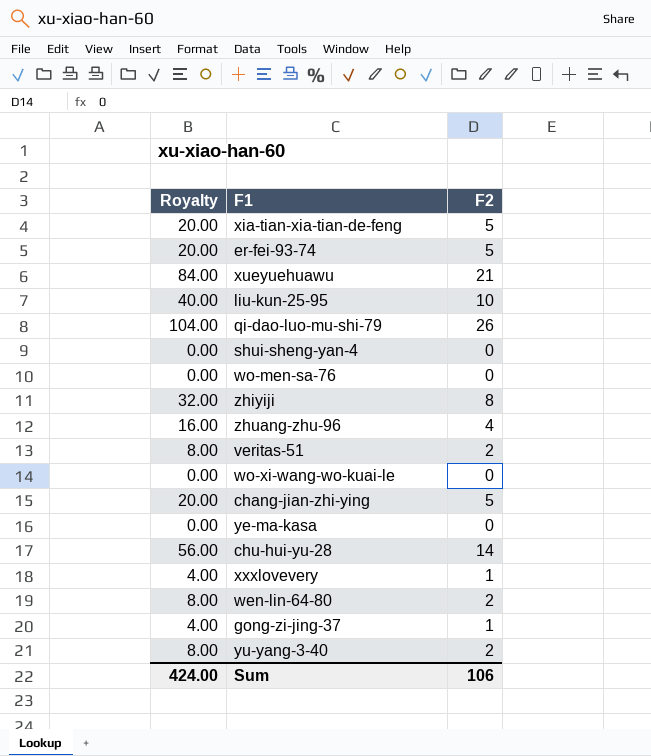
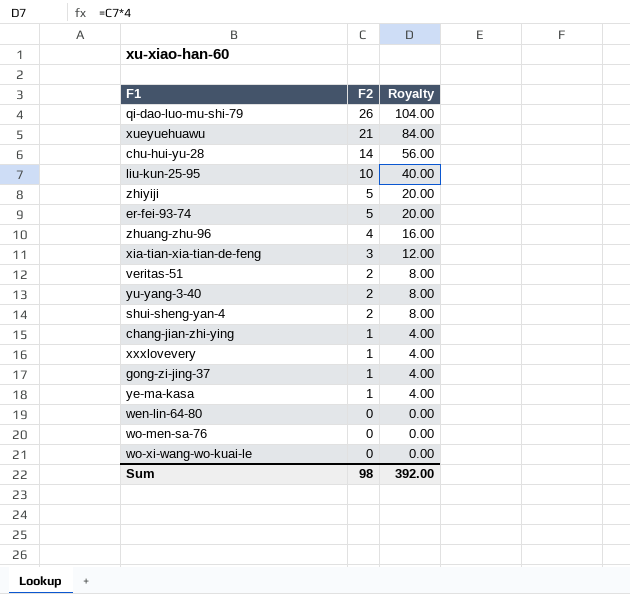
row order: none -> F2 descending
column Royalty | position: 1 -> 3
zhiyiji | F2: 8 -> 5
zhiyiji | Royalty: 32.00 -> 20.00
xia-tian-xia-tian-de-feng | F2: 5 -> 3
xia-tian-xia-tian-de-feng | Royalty: 20.00 -> 12.00
shui-sheng-yan-4 | F2: 0 -> 2
shui-sheng-yan-4 | Royalty: 0.00 -> 8.00
chang-jian-zhi-ying | F2: 5 -> 1
chang-jian-zhi-ying | Royalty: 20.00 -> 4.00
ye-ma-kasa | F2: 0 -> 1
ye-ma-kasa | Royalty: 0.00 -> 4.00
wen-lin-64-80 | F2: 2 -> 0
wen-lin-64-80 | Royalty: 8.00 -> 0.00
Sum | F2: 106 -> 98
Sum | Royalty: 424.00 -> 392.00

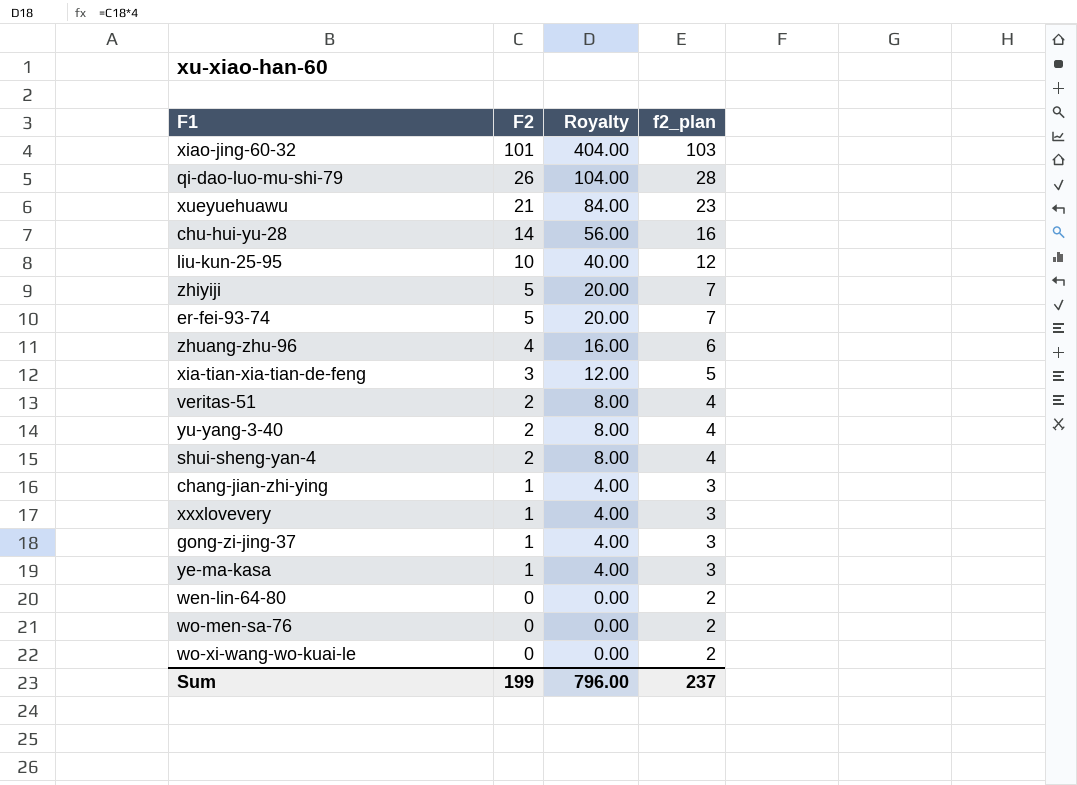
column f2_plan | formula: none -> [F2] + 2
row xiao-jing-60-32: none -> 101 | 404.00 | 103
Sum | F2: 98 -> 199
Sum | Royalty: 392.00 -> 796.00

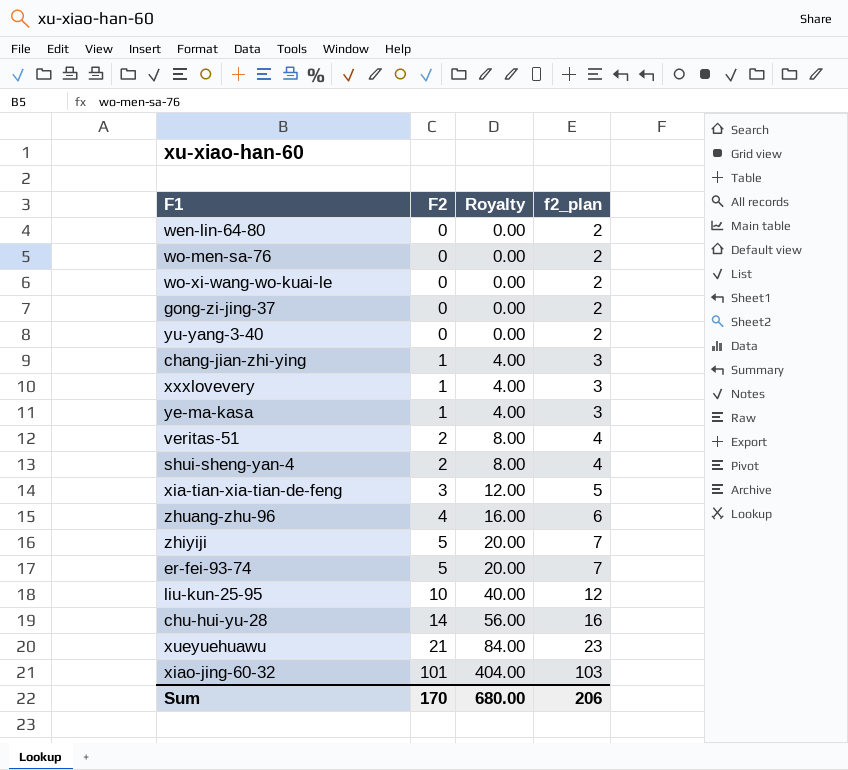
row order: F2 descending -> F2 ascending
row qi-dao-luo-mu-shi-79: 26 | 104.00 | 28 -> none
gong-zi-jing-37 | F2: 1 -> 0
gong-zi-jing-37 | Royalty: 4.00 -> 0.00
gong-zi-jing-37 | f2_plan: 3 -> 2
yu-yang-3-40 | F2: 2 -> 0
yu-yang-3-40 | Royalty: 8.00 -> 0.00
yu-yang-3-40 | f2_plan: 4 -> 2
Sum | F2: 199 -> 170
Sum | Royalty: 796.00 -> 680.00
Sum | f2_plan: 237 -> 206

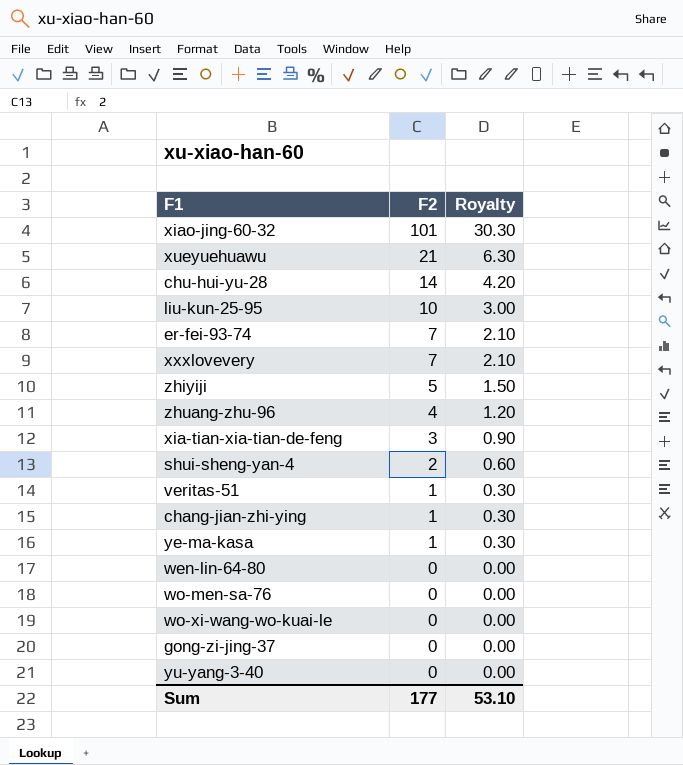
row order: F2 ascending -> F2 descending
column f2_plan | formula: [F2] + 2 -> none
column Royalty | formula: [F2] * 4 -> [F2] * 0.3
er-fei-93-74 | F2: 5 -> 7
xxxlovevery | F2: 1 -> 7
veritas-51 | F2: 2 -> 1
Sum | F2: 170 -> 177
Sum | Royalty: 680.00 -> 53.10

